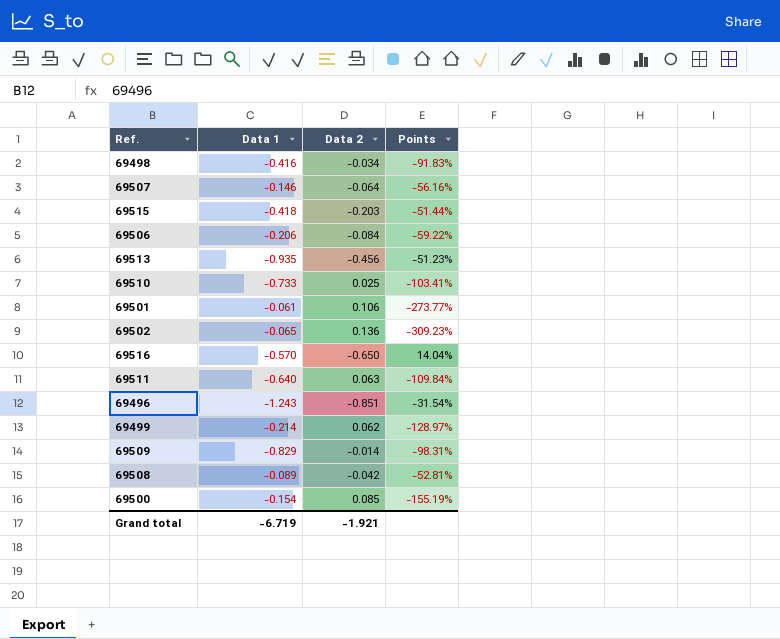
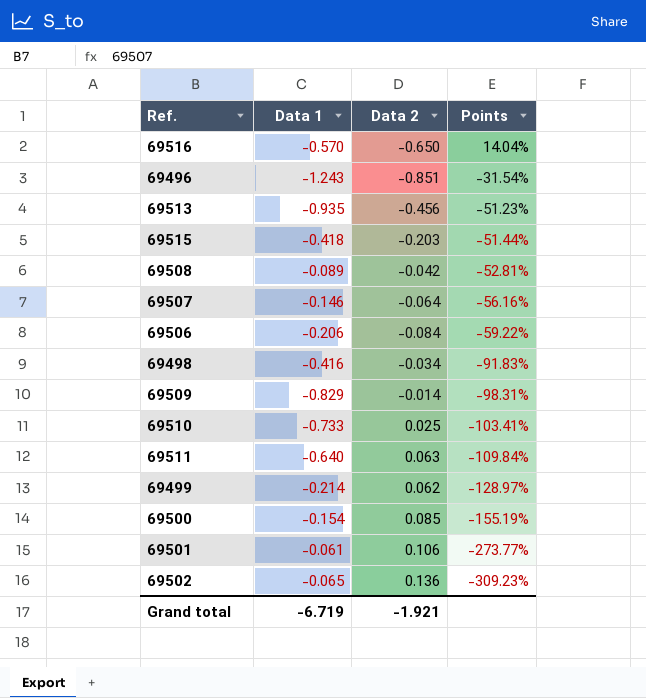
row order: none -> Points descending

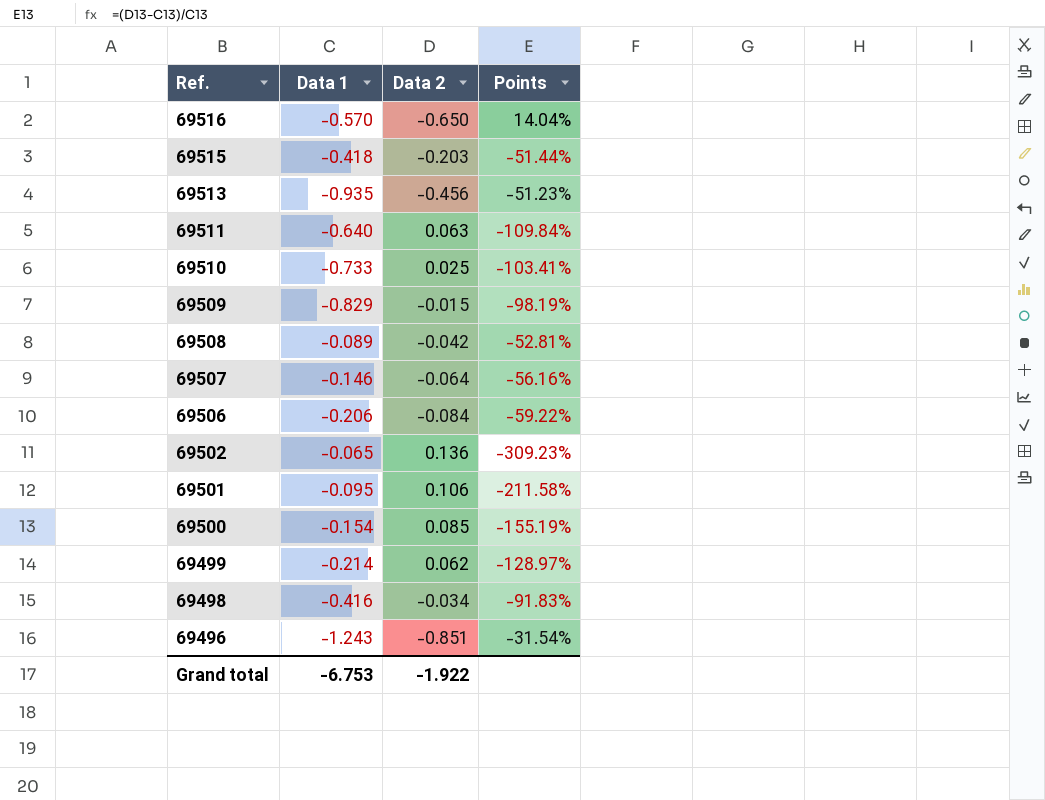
row order: Points descending -> Ref. descending
69509 | Data 2: -0.014 -> -0.015
69509 | Points: -98.31% -> -98.19%
69501 | Data 1: -0.061 -> -0.095
69501 | Points: -273.77% -> -211.58%
Grand total | Data 1: -6.719 -> -6.753
Grand total | Data 2: -1.921 -> -1.922

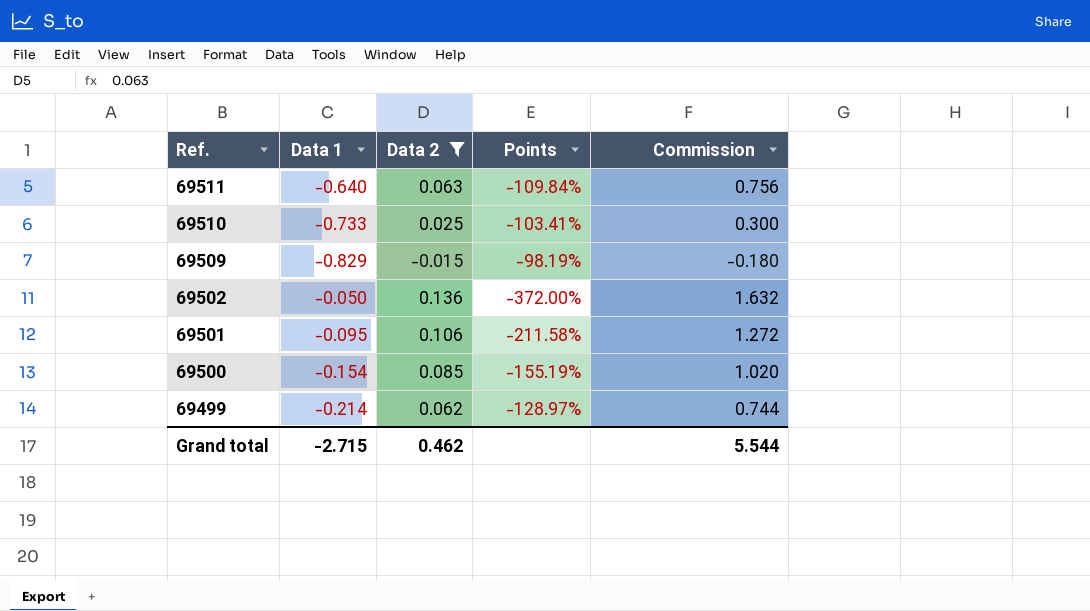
filter: none -> Data 2 >= -0.015
column Commission | formula: none -> [Data 2] * 12
69502 | Data 1: -0.065 -> -0.050
69502 | Points: -309.23% -> -372.00%
Grand total | Data 1: -6.753 -> -2.715
Grand total | Data 2: -1.922 -> 0.462

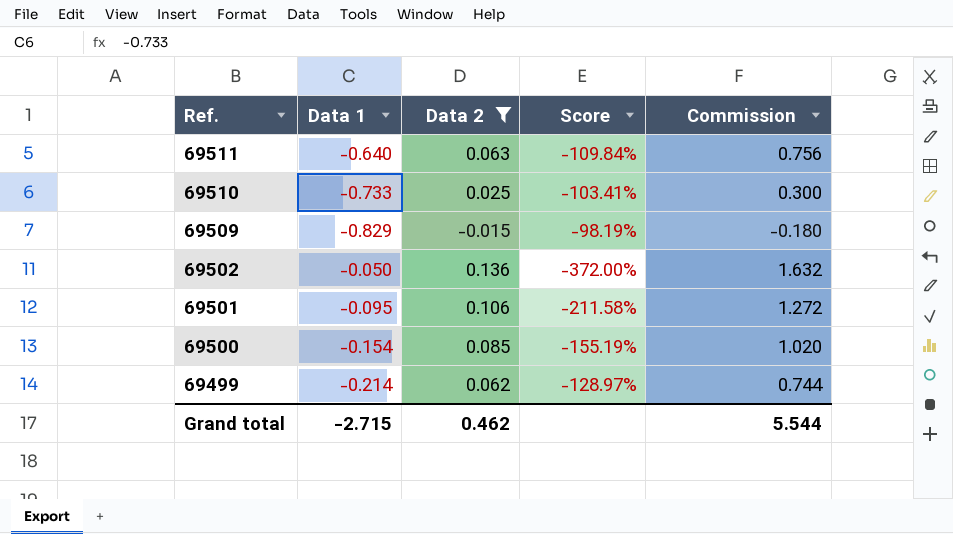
column name: Points -> Score

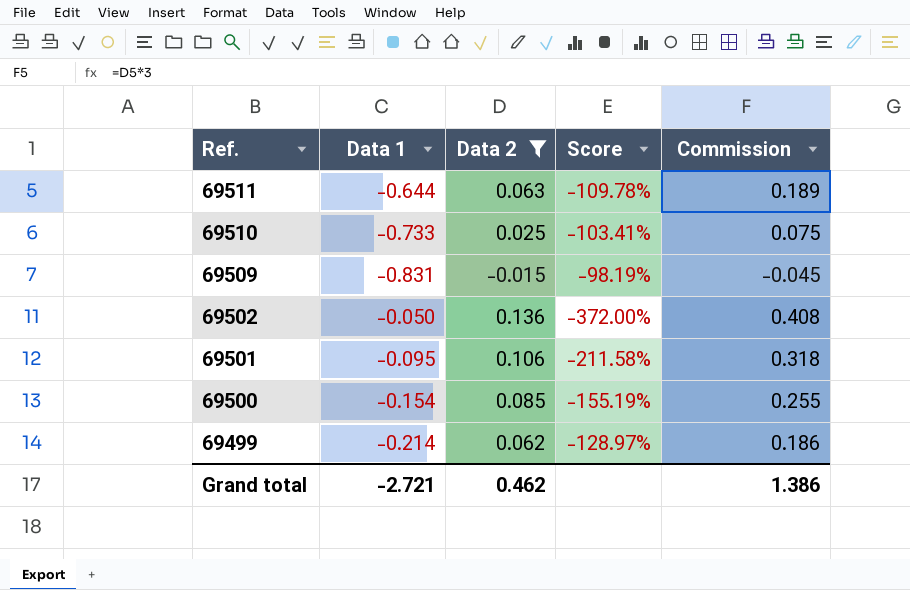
column Commission | formula: [Data 2] * 12 -> [Data 2] * 3
69511 | Data 1: -0.640 -> -0.644
69511 | Score: -109.84% -> -109.78%
69509 | Data 1: -0.829 -> -0.831
Grand total | Data 1: -2.715 -> -2.721
Grand total | Commission: 5.544 -> 1.386

